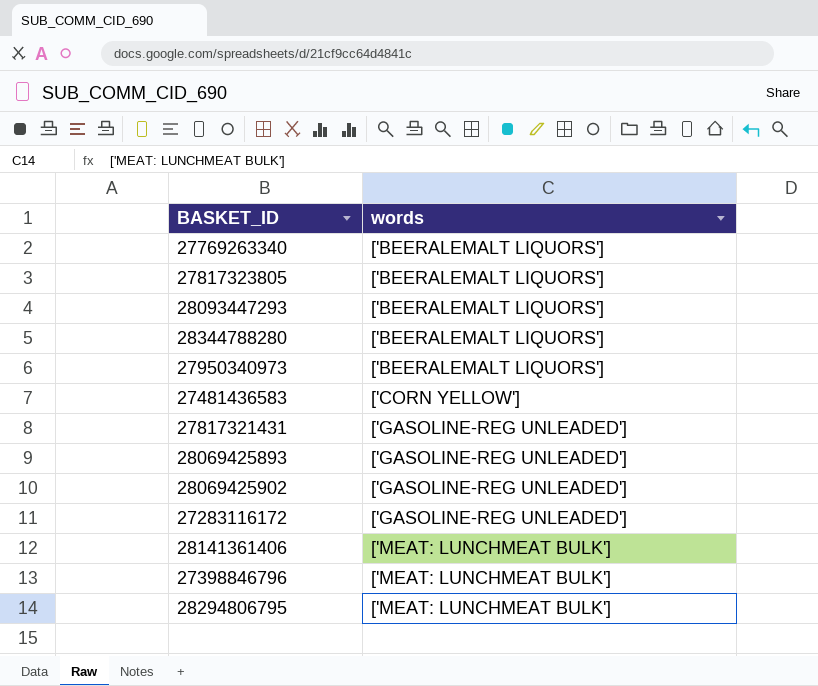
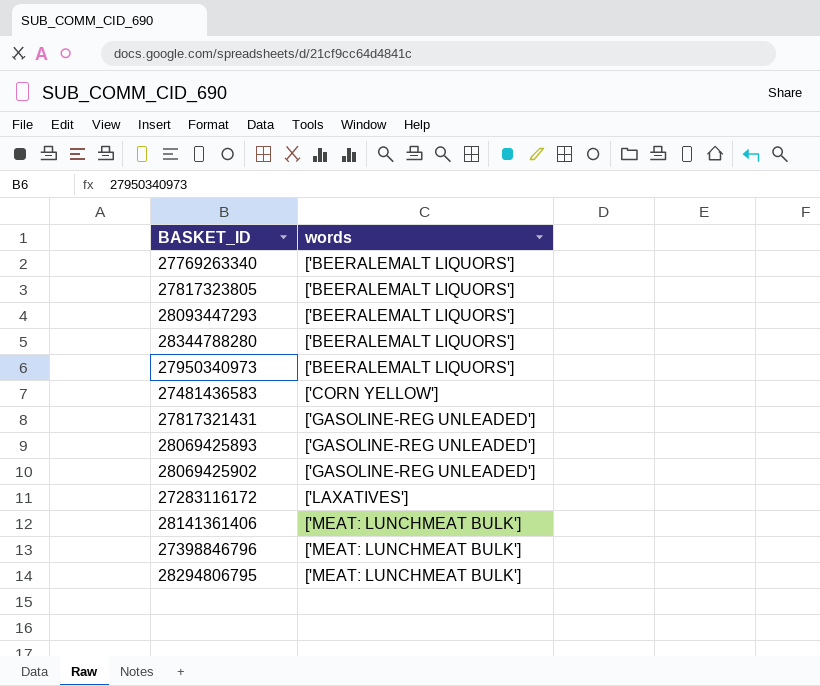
27283116172 | words: ['GASOLINE-REG UNLEADED'] -> ['LAXATIVES']

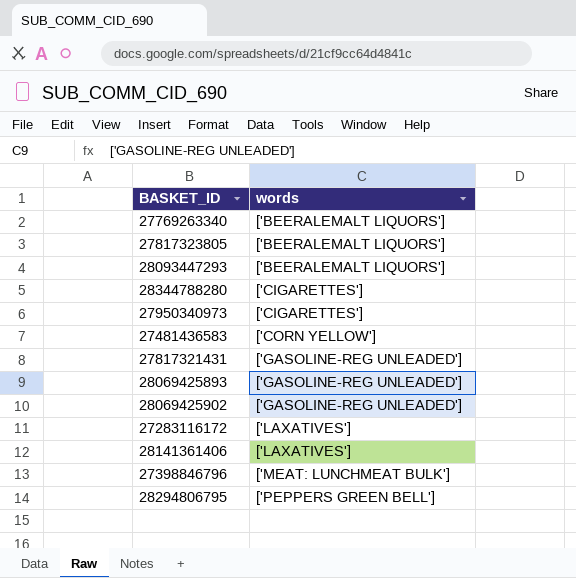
28344788280 | words: ['BEERALEMALT LIQUORS'] -> ['CIGARETTES']
27950340973 | words: ['BEERALEMALT LIQUORS'] -> ['CIGARETTES']
28141361406 | words: ['MEAT: LUNCHMEAT BULK'] -> ['LAXATIVES']
28294806795 | words: ['MEAT: LUNCHMEAT BULK'] -> ['PEPPERS GREEN BELL']

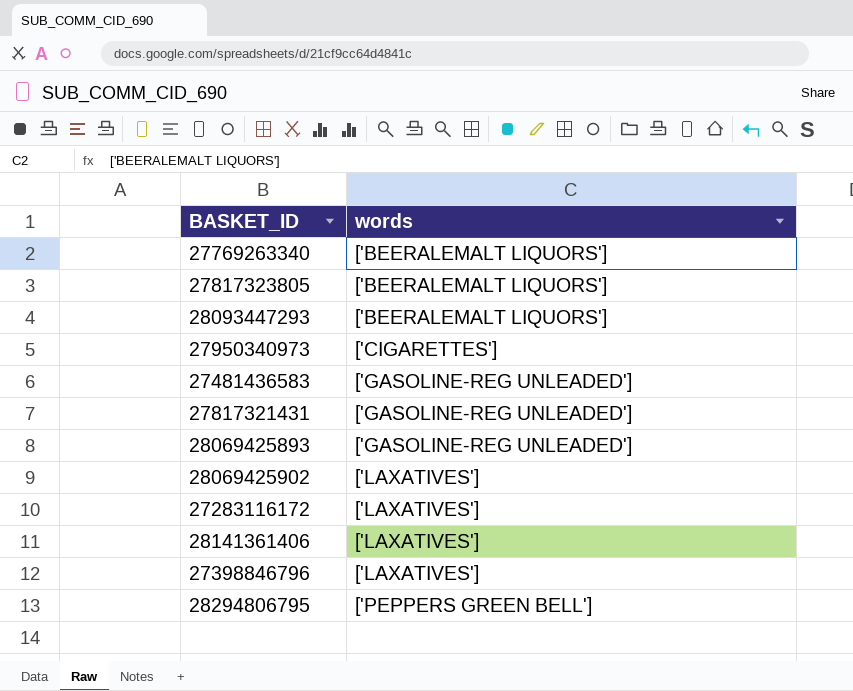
row 28344788280: ['CIGARETTES'] -> none
27481436583 | words: ['CORN YELLOW'] -> ['GASOLINE-REG UNLEADED']
28069425902 | words: ['GASOLINE-REG UNLEADED'] -> ['LAXATIVES']
27398846796 | words: ['MEAT: LUNCHMEAT BULK'] -> ['LAXATIVES']

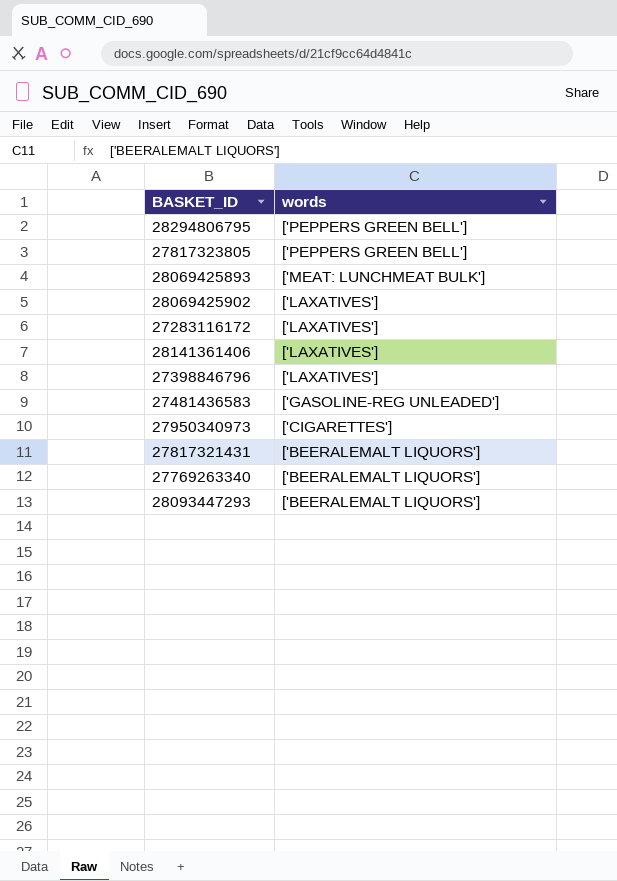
row order: words ascending -> words descending
27817323805 | words: ['BEERALEMALT LIQUORS'] -> ['PEPPERS GREEN BELL']
28069425893 | words: ['GASOLINE-REG UNLEADED'] -> ['MEAT: LUNCHMEAT BULK']
27817321431 | words: ['GASOLINE-REG UNLEADED'] -> ['BEERALEMALT LIQUORS']

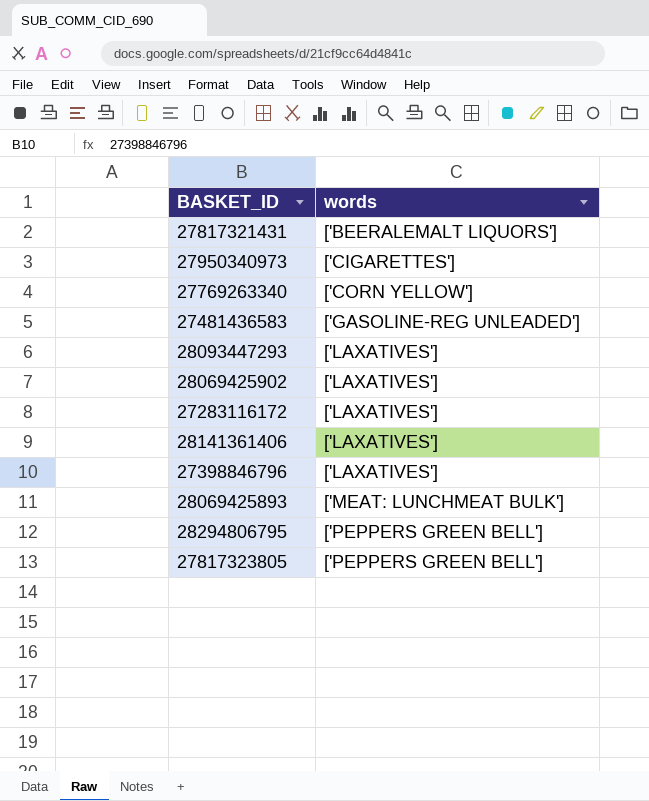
row order: words descending -> words ascending
27769263340 | words: ['BEERALEMALT LIQUORS'] -> ['CORN YELLOW']
28093447293 | words: ['BEERALEMALT LIQUORS'] -> ['LAXATIVES']

